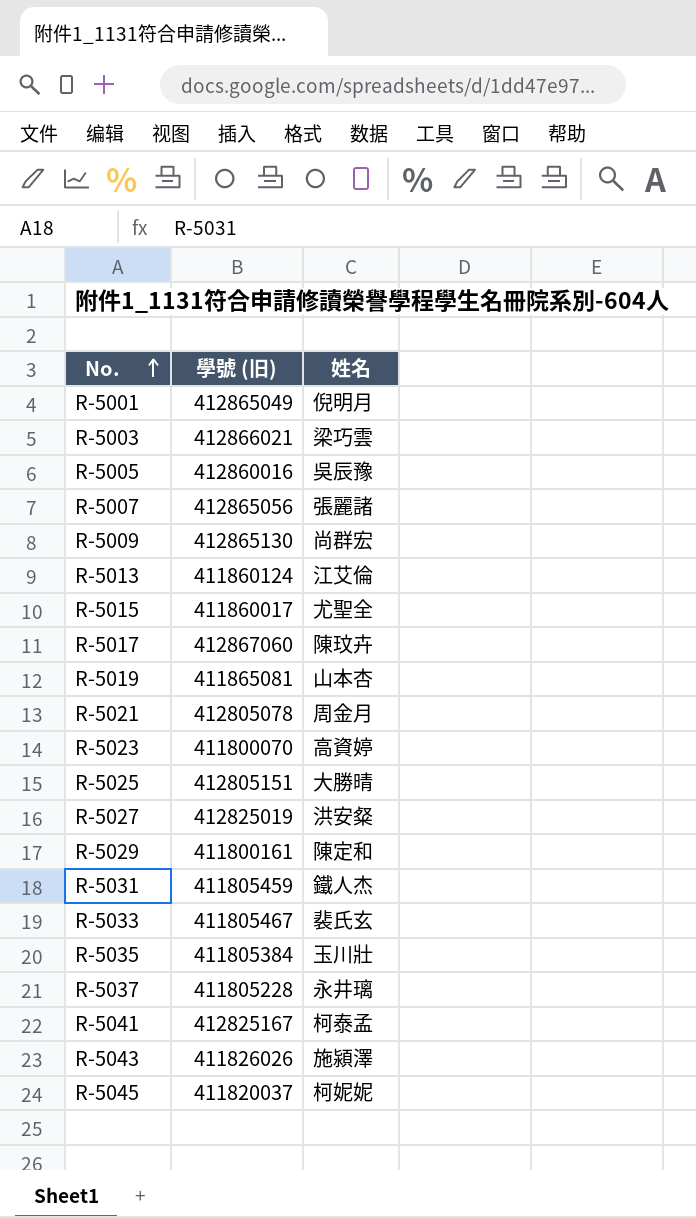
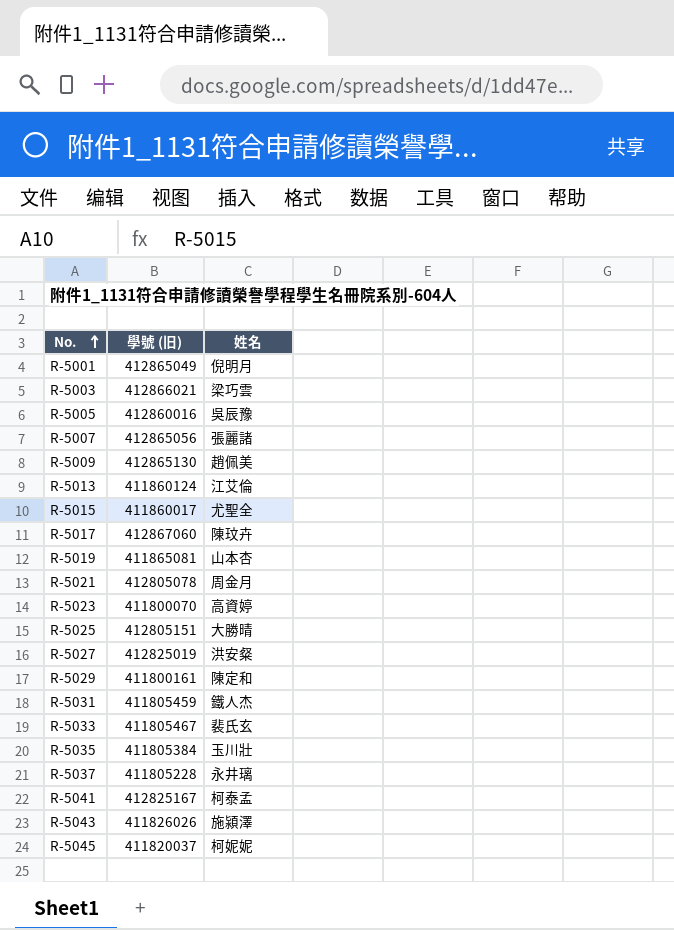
R-5009 | 姓名: 尚群宏 -> 趙佩美

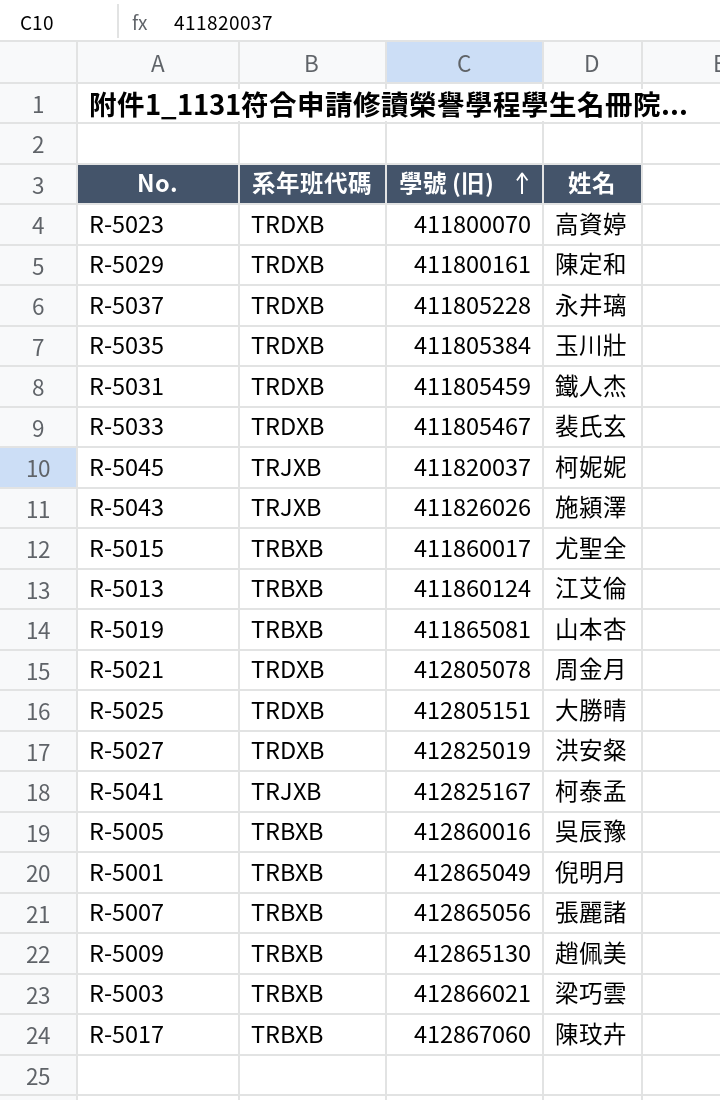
row order: No. ascending -> 學號 (旧) ascending
column 系年班代碼 | position: none -> 2

